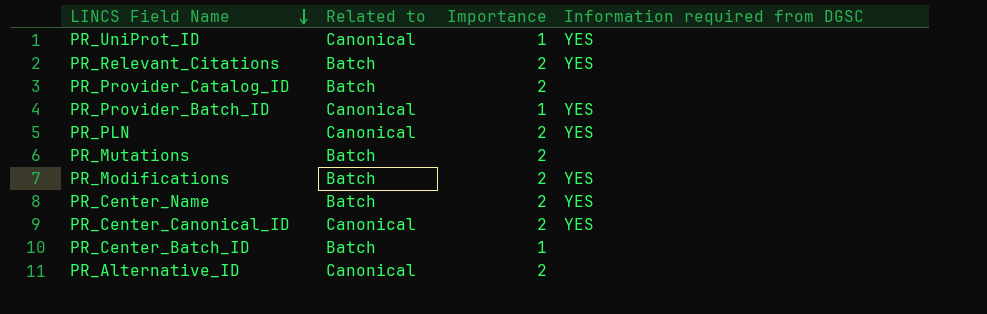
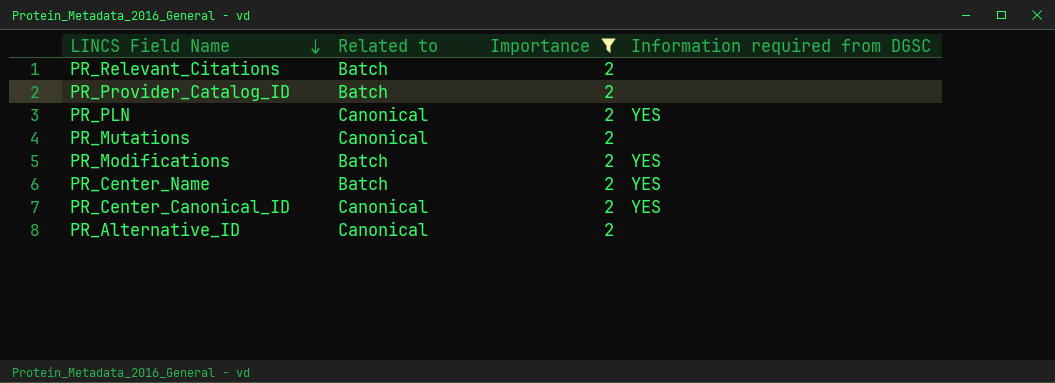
filter: none -> Importance = 2
PR_Relevant_Citations | Information required from DGSC: YES -> none
PR_Mutations | Related to: Batch -> Canonical

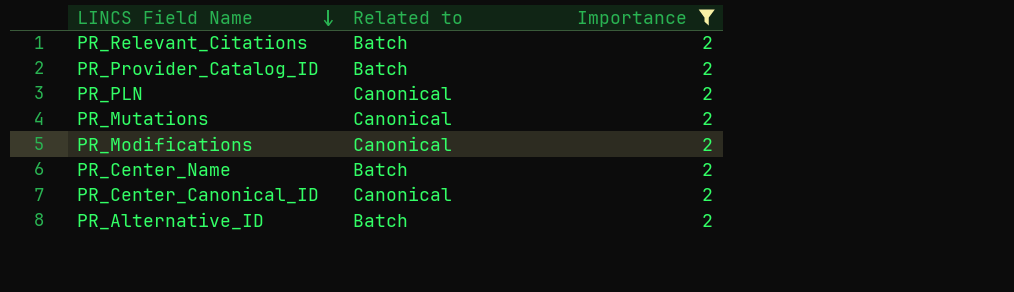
column Information required from DGSC | position: 4 -> none
PR_Modifications | Related to: Batch -> Canonical
PR_Alternative_ID | Related to: Canonical -> Batch

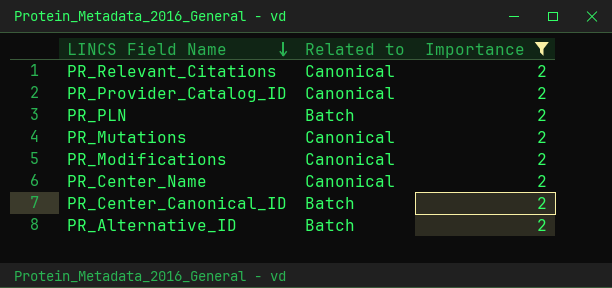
PR_Relevant_Citations | Related to: Batch -> Canonical
PR_Provider_Catalog_ID | Related to: Batch -> Canonical
PR_PLN | Related to: Canonical -> Batch
PR_Center_Name | Related to: Batch -> Canonical
PR_Center_Canonical_ID | Related to: Canonical -> Batch

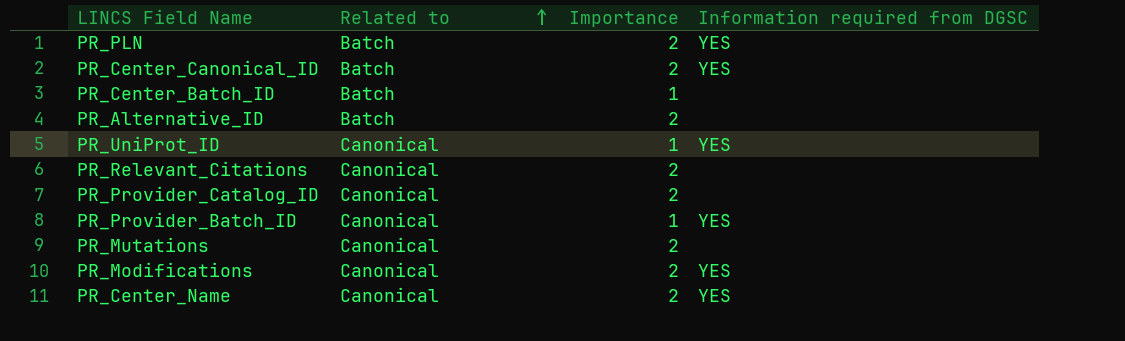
filter: Importance = 2 -> none
row order: LINCS Field Name descending -> Related to ascending
column Information required from DGSC | position: none -> 4

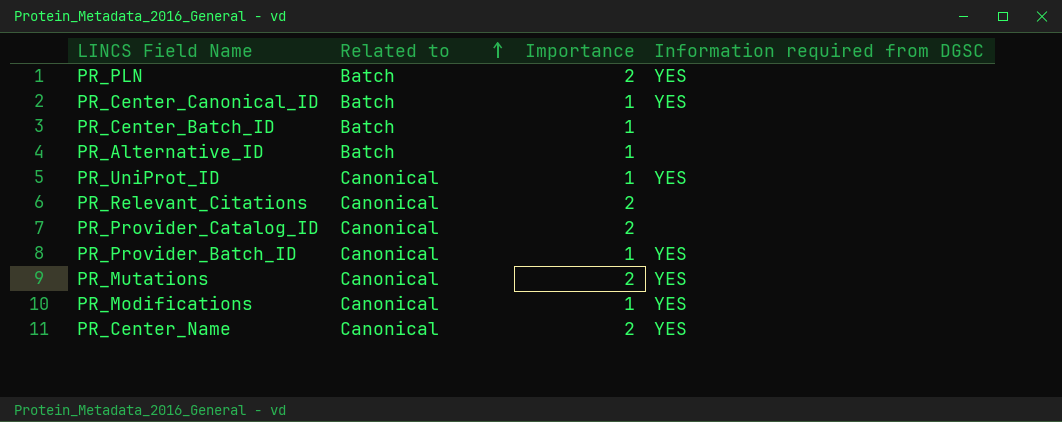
PR_Center_Canonical_ID | Importance: 2 -> 1
PR_Alternative_ID | Importance: 2 -> 1
PR_Mutations | Information required from DGSC: none -> YES
PR_Modifications | Importance: 2 -> 1

